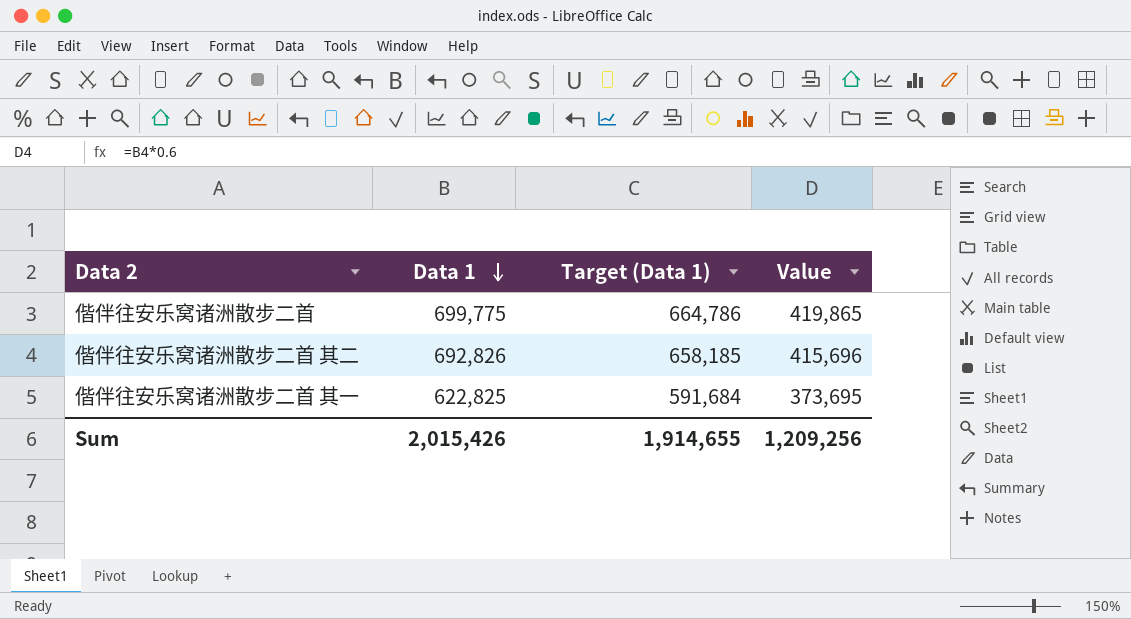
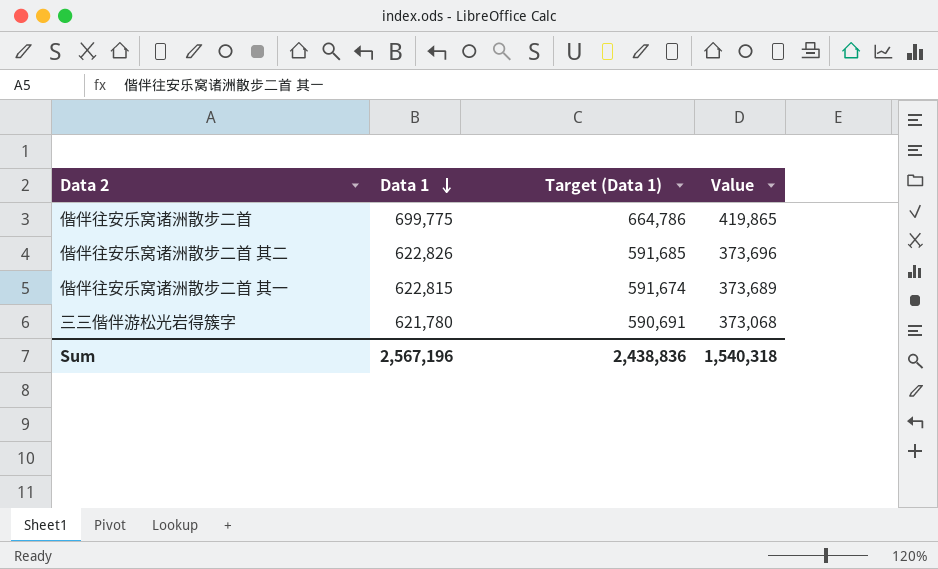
偕伴往安乐窝诸洲散步二首 其二 | Data 1: 692,826 -> 622,826
偕伴往安乐窝诸洲散步二首 其二 | Target (Data 1): 658,185 -> 591,685
偕伴往安乐窝诸洲散步二首 其二 | Value: 415,696 -> 373,696
偕伴往安乐窝诸洲散步二首 其一 | Data 1: 622,825 -> 622,815
偕伴往安乐窝诸洲散步二首 其一 | Target (Data 1): 591,684 -> 591,674
偕伴往安乐窝诸洲散步二首 其一 | Value: 373,695 -> 373,689
row 三三偕伴游松光岩得簇字: none -> 621,780 | 590,691 | 373,068
Sum | Data 1: 2,015,426 -> 2,567,196
Sum | Target (Data 1): 1,914,655 -> 2,438,836
Sum | Value: 1,209,256 -> 1,540,318

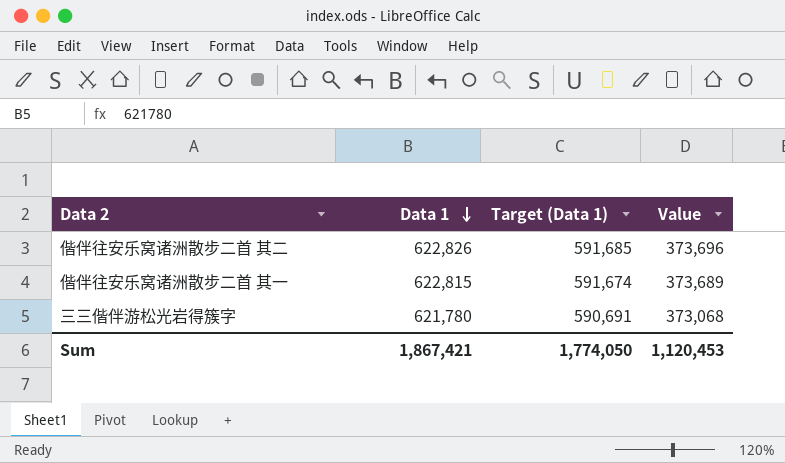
row 偕伴往安乐窝诸洲散步二首: 699,775 | 664,786 | 419,865 -> none
Sum | Data 1: 2,567,196 -> 1,867,421
Sum | Target (Data 1): 2,438,836 -> 1,774,050
Sum | Value: 1,540,318 -> 1,120,453

